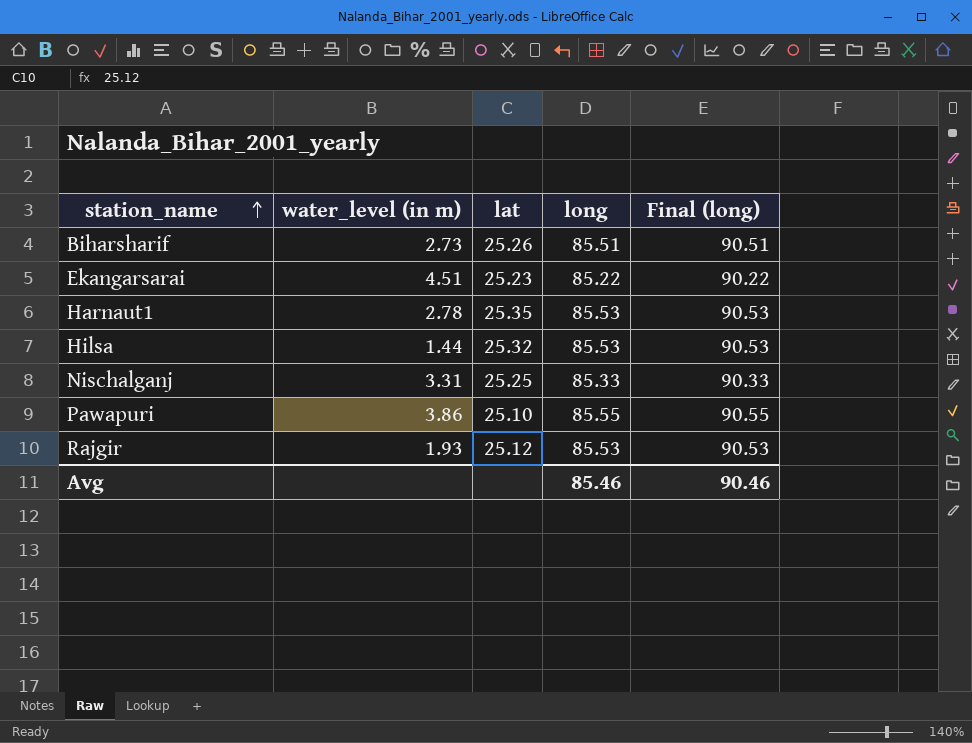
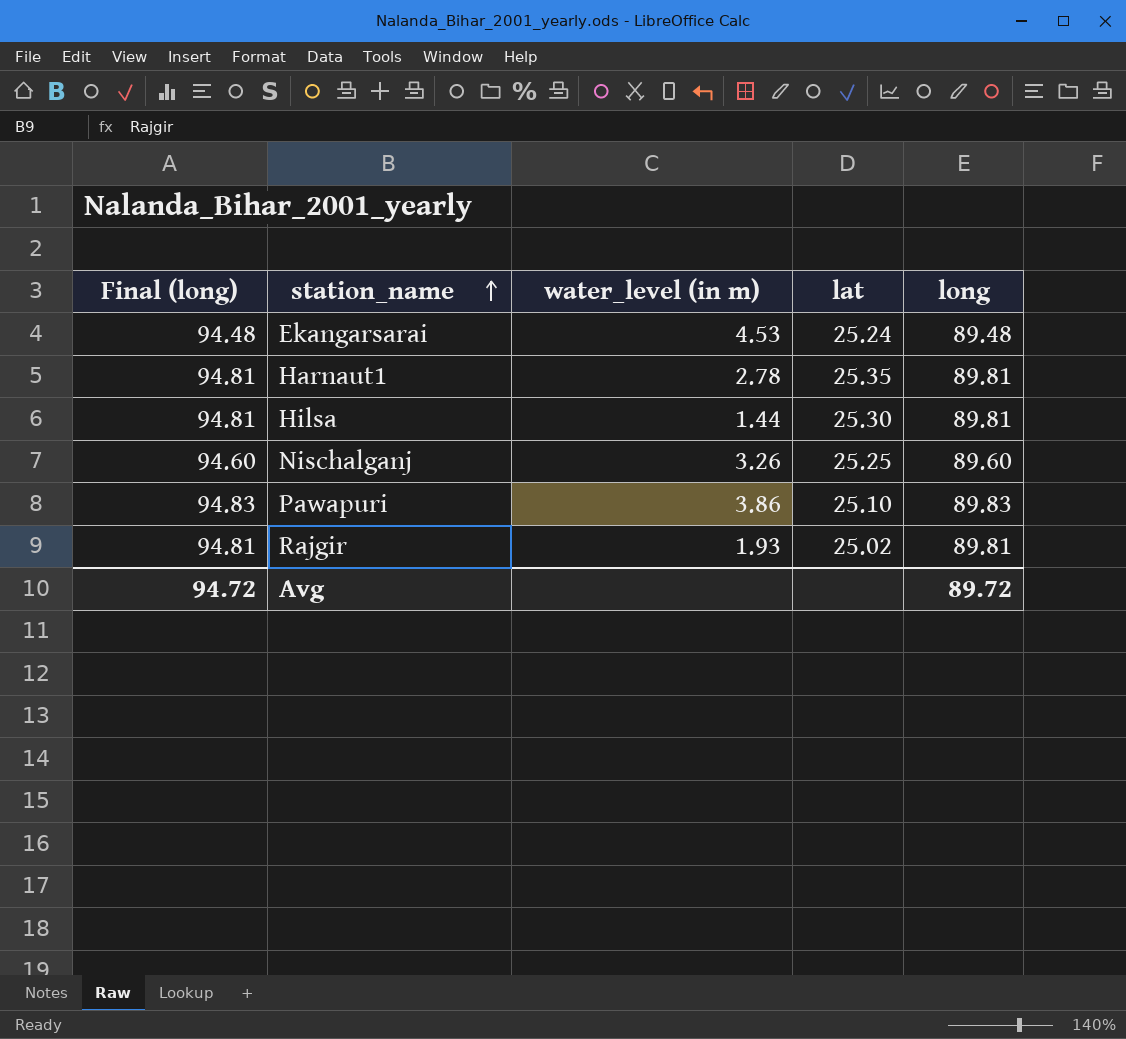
column Final (long) | position: 5 -> 1
row Biharsharif: 2.73 | 25.26 | 85.51 | 90.51 -> none
Ekangarsarai | Final (long): 90.22 -> 94.48
Ekangarsarai | water_level (in m): 4.51 -> 4.53
Ekangarsarai | lat: 25.23 -> 25.24
Ekangarsarai | long: 85.22 -> 89.48
Harnaut1 | Final (long): 90.53 -> 94.81
Harnaut1 | long: 85.53 -> 89.81
Hilsa | Final (long): 90.53 -> 94.81
Hilsa | lat: 25.32 -> 25.30
Hilsa | long: 85.53 -> 89.81
Nischalganj | Final (long): 90.33 -> 94.60
Nischalganj | water_level (in m): 3.31 -> 3.26
Nischalganj | long: 85.33 -> 89.60
Pawapuri | Final (long): 90.55 -> 94.83
Pawapuri | long: 85.55 -> 89.83
Rajgir | Final (long): 90.53 -> 94.81
Rajgir | lat: 25.12 -> 25.02
Rajgir | long: 85.53 -> 89.81
Avg | Final (long): 90.46 -> 94.72
Avg | long: 85.46 -> 89.72

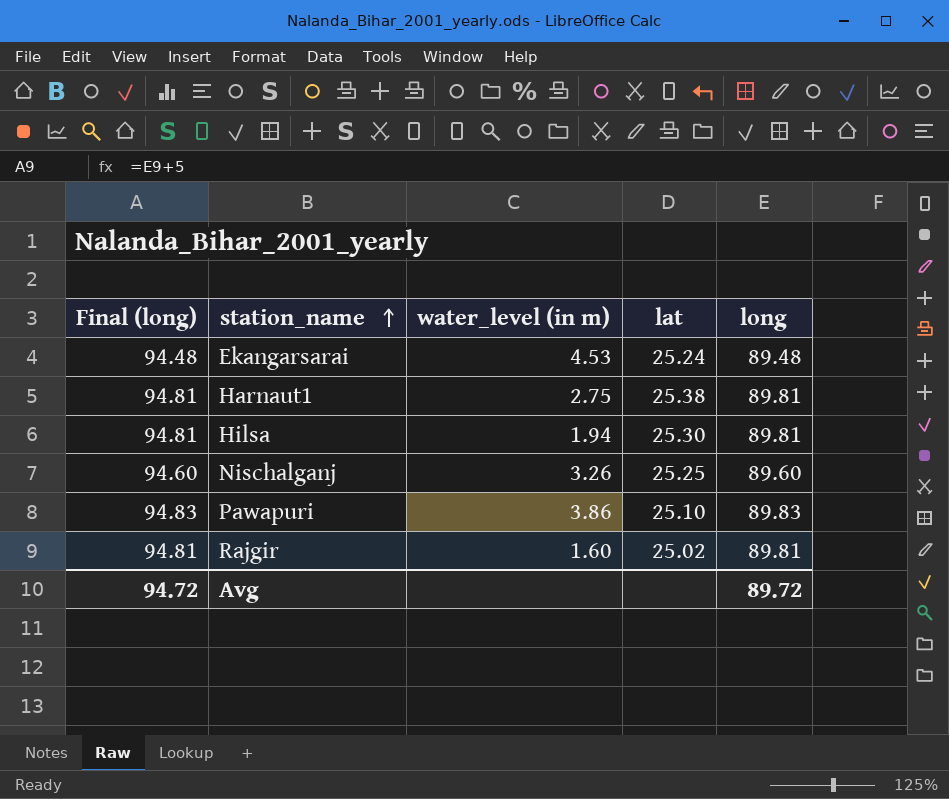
Harnaut1 | water_level (in m): 2.78 -> 2.75
Harnaut1 | lat: 25.35 -> 25.38
Hilsa | water_level (in m): 1.44 -> 1.94
Rajgir | water_level (in m): 1.93 -> 1.60

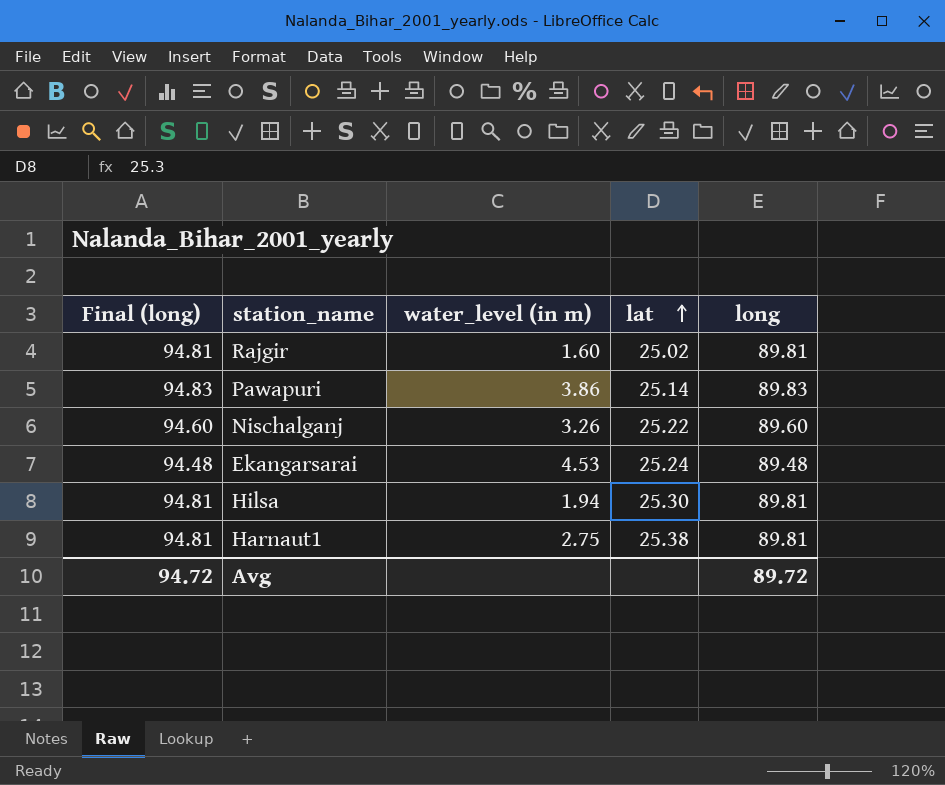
row order: station_name ascending -> lat ascending
Pawapuri | lat: 25.10 -> 25.14
Nischalganj | lat: 25.25 -> 25.22

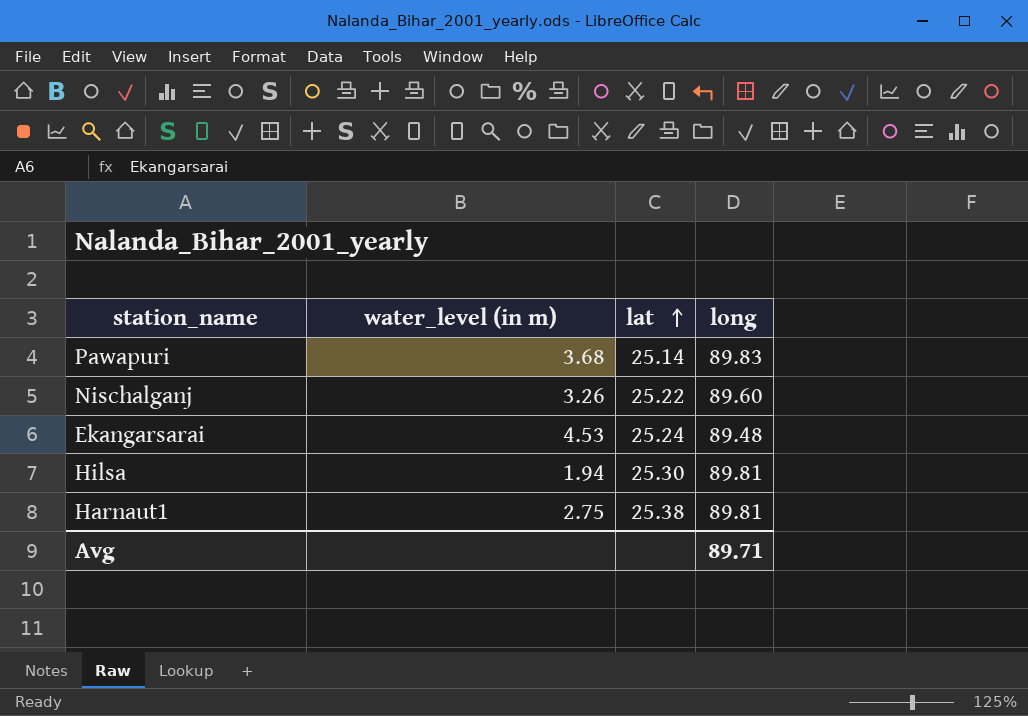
column Final (long) | formula: [long] + 5 -> none
row Rajgir: 94.81 | 1.60 | 25.02 | 89.81 -> none
Pawapuri | water_level (in m): 3.86 -> 3.68
Avg | long: 89.72 -> 89.71

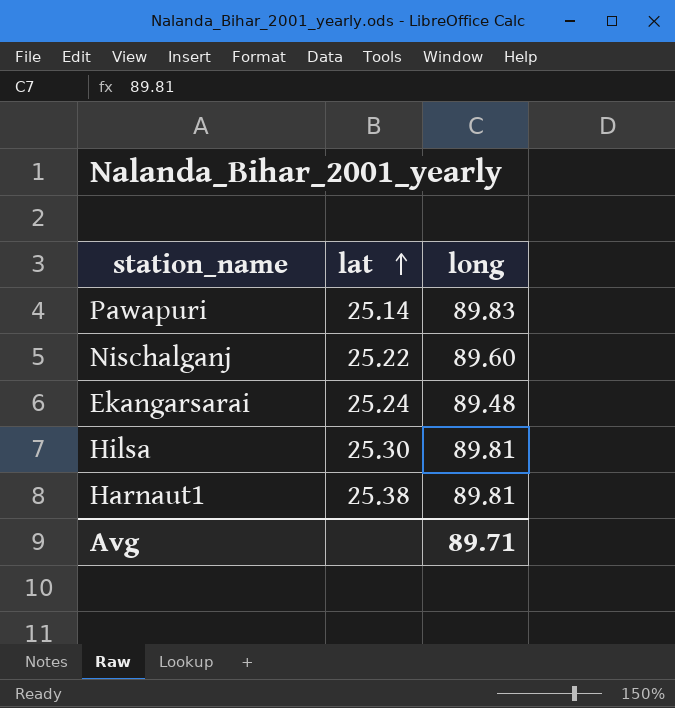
column water_level (in m) | position: 2 -> none

